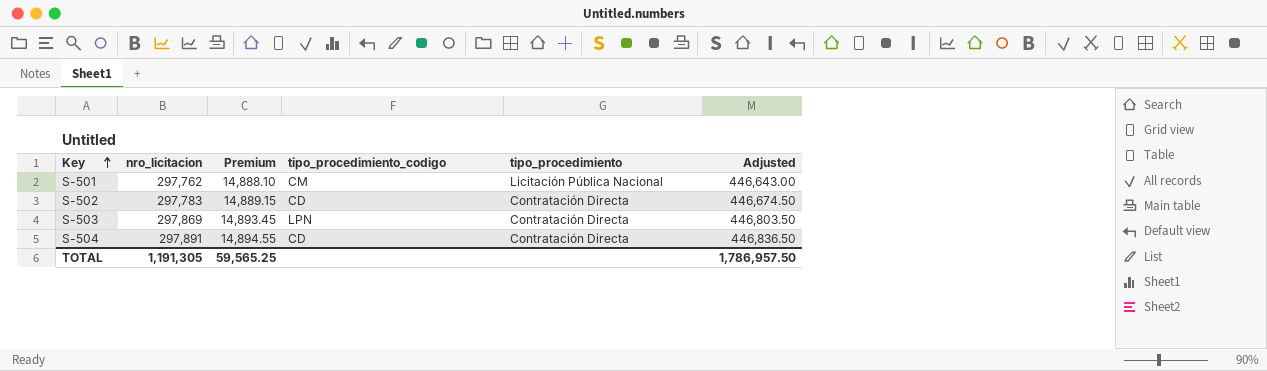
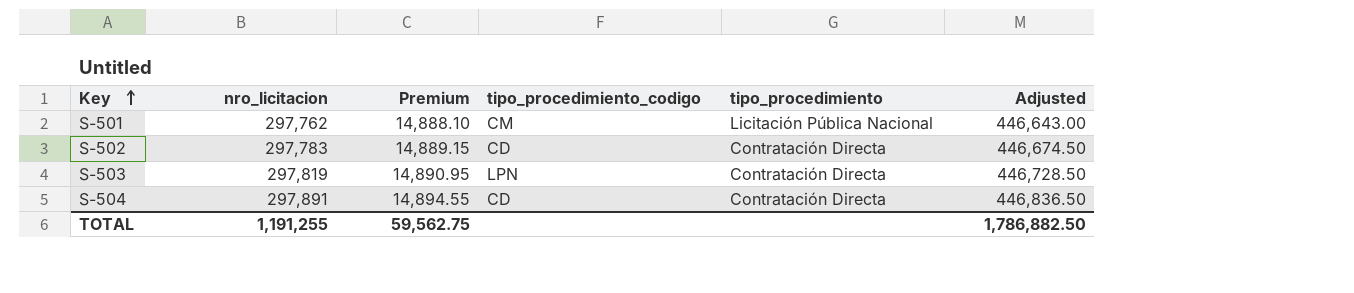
S-503 | nro_licitacion: 297,869 -> 297,819
S-503 | Premium: 14,893.45 -> 14,890.95
S-503 | Adjusted: 446,803.50 -> 446,728.50
TOTAL | nro_licitacion: 1,191,305 -> 1,191,255
TOTAL | Premium: 59,565.25 -> 59,562.75
TOTAL | Adjusted: 1,786,957.50 -> 1,786,882.50

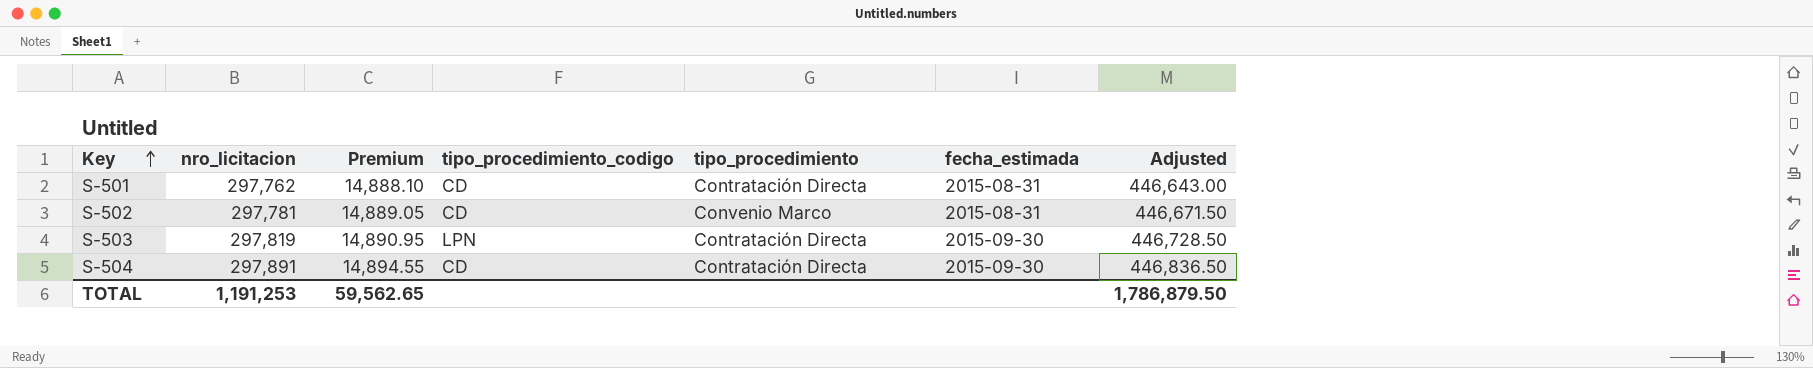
column fecha_estimada | position: none -> 6
S-501 | tipo_procedimiento_codigo: CM -> CD
S-501 | tipo_procedimiento: Licitación Pública Nacional -> Contratación Directa
S-502 | nro_licitacion: 297,783 -> 297,781
S-502 | Premium: 14,889.15 -> 14,889.05
S-502 | tipo_procedimiento: Contratación Directa -> Convenio Marco
S-502 | Adjusted: 446,674.50 -> 446,671.50
TOTAL | nro_licitacion: 1,191,255 -> 1,191,253
TOTAL | Premium: 59,562.75 -> 59,562.65
TOTAL | Adjusted: 1,786,882.50 -> 1,786,879.50

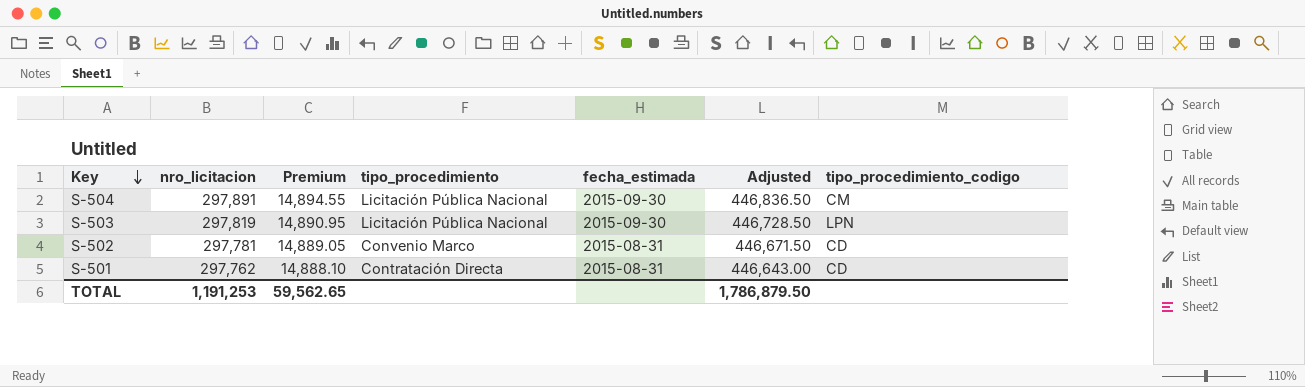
row order: Key ascending -> Key descending
column tipo_procedimiento_codigo | position: 4 -> 7
S-504 | tipo_procedimiento: Contratación Directa -> Licitación Pública Nacional
S-504 | tipo_procedimiento_codigo: CD -> CM
S-503 | tipo_procedimiento: Contratación Directa -> Licitación Pública Nacional

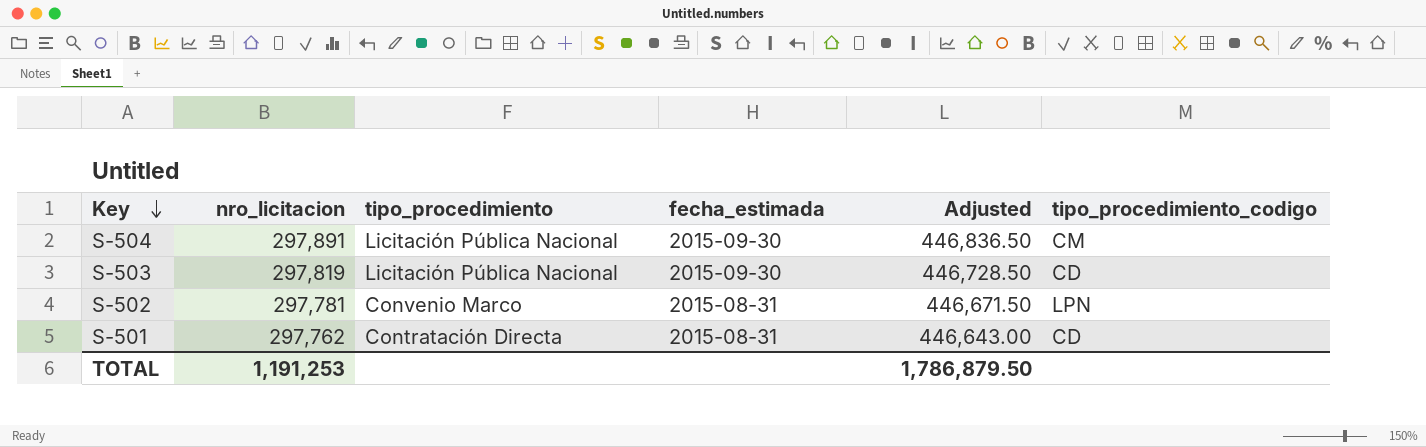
column Premium | formula: [nro_licitacion] * 0.05 -> none
S-503 | tipo_procedimiento_codigo: LPN -> CD
S-502 | tipo_procedimiento_codigo: CD -> LPN

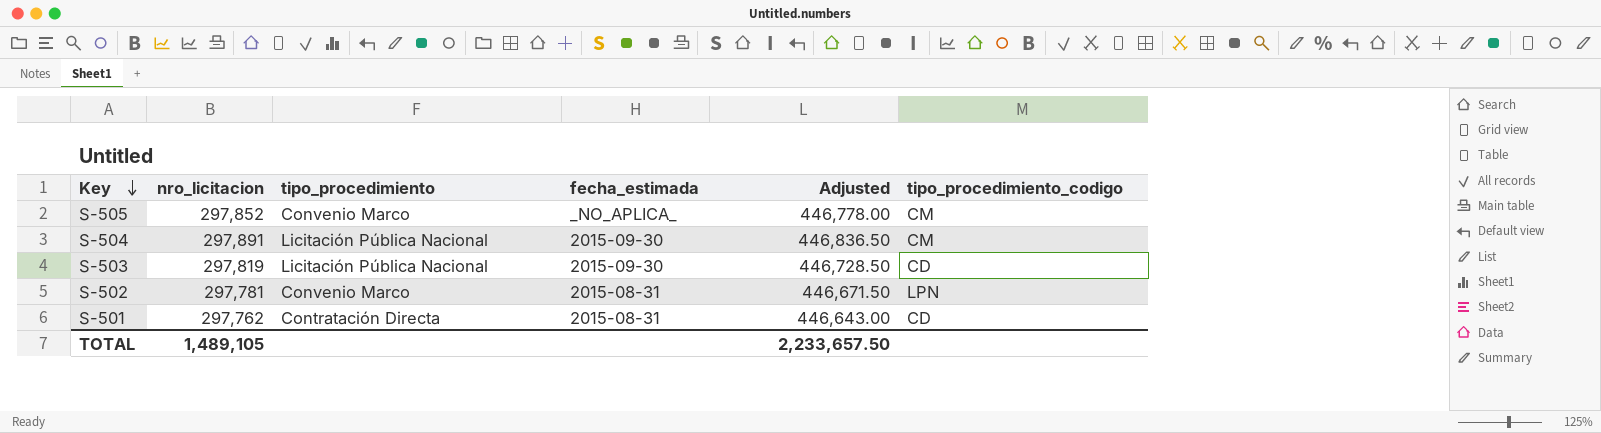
row S-505: none -> 297,852 | Convenio Marco | _NO_APLICA_ | 446,778.00 | CM
TOTAL | nro_licitacion: 1,191,253 -> 1,489,105
TOTAL | Adjusted: 1,786,879.50 -> 2,233,657.50

